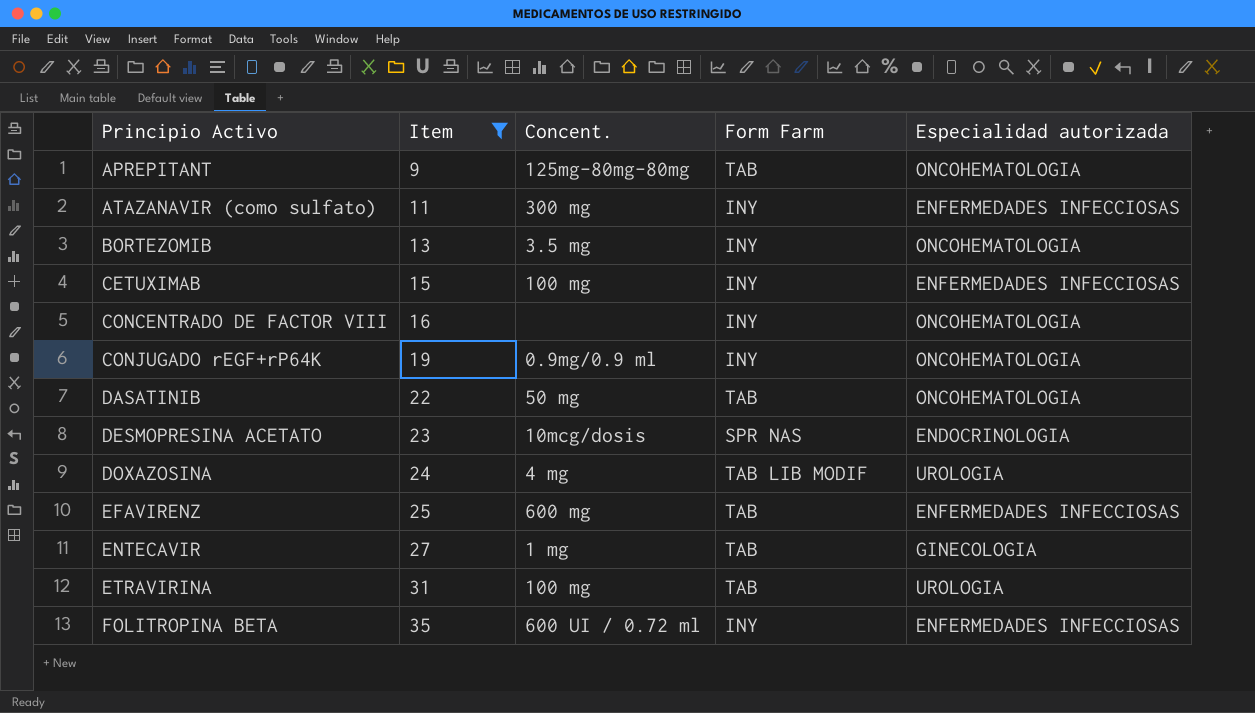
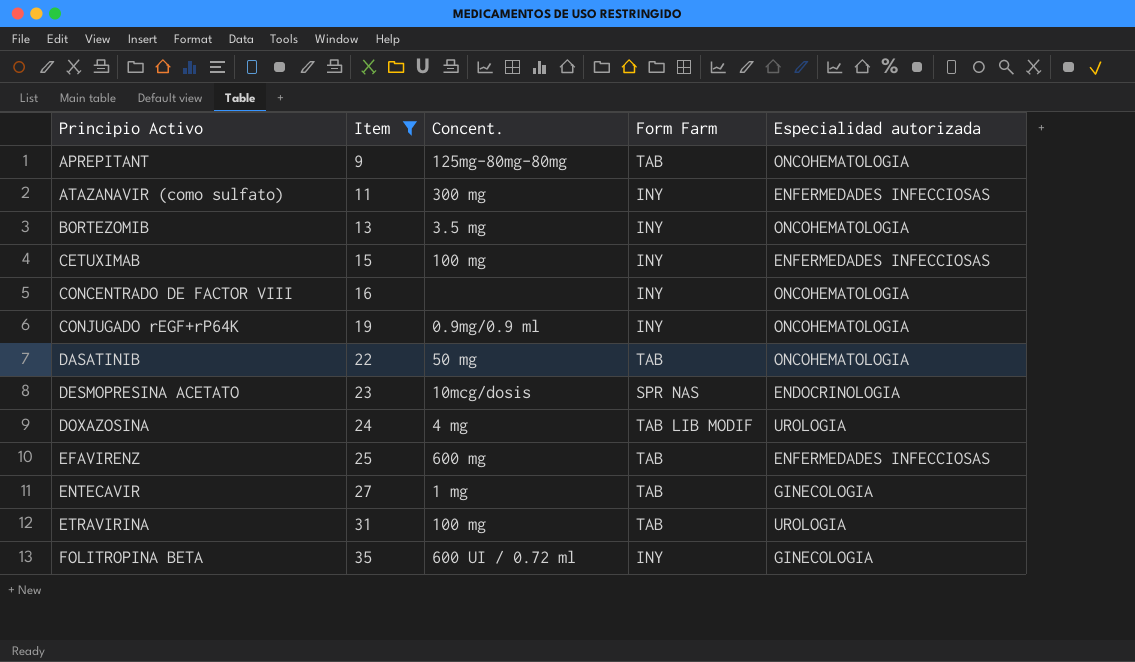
FOLITROPINA BETA | Especialidad autorizada: ENFERMEDADES INFECCIOSAS -> GINECOLOGIA

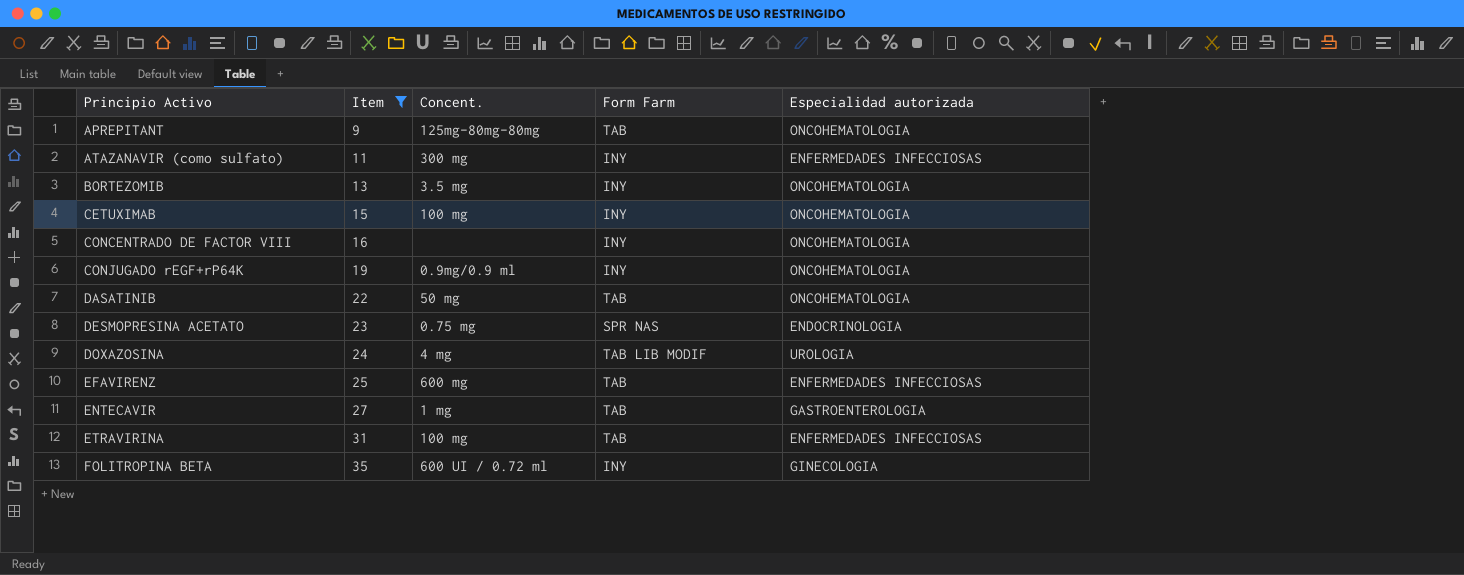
CETUXIMAB | Especialidad autorizada: ENFERMEDADES INFECCIOSAS -> ONCOHEMATOLOGIA
DESMOPRESINA ACETATO | Concent.: 10mcg/dosis -> 0.75 mg
ENTECAVIR | Especialidad autorizada: GINECOLOGIA -> GASTROENTEROLOGIA
ETRAVIRINA | Especialidad autorizada: UROLOGIA -> ENFERMEDADES INFECCIOSAS

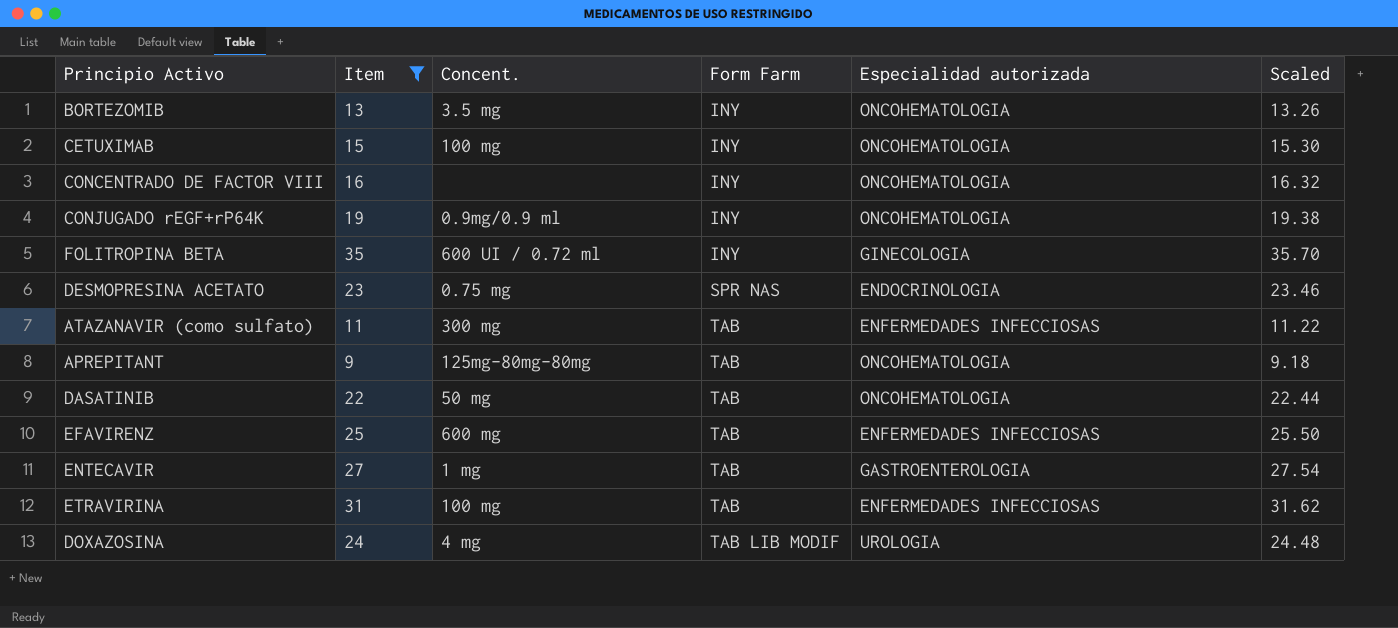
row order: Principio Activo ascending -> Form Farm ascending
column Scaled | formula: none -> [Item] * 1.02
ATAZANAVIR (como sulfato) | Form Farm: INY -> TAB

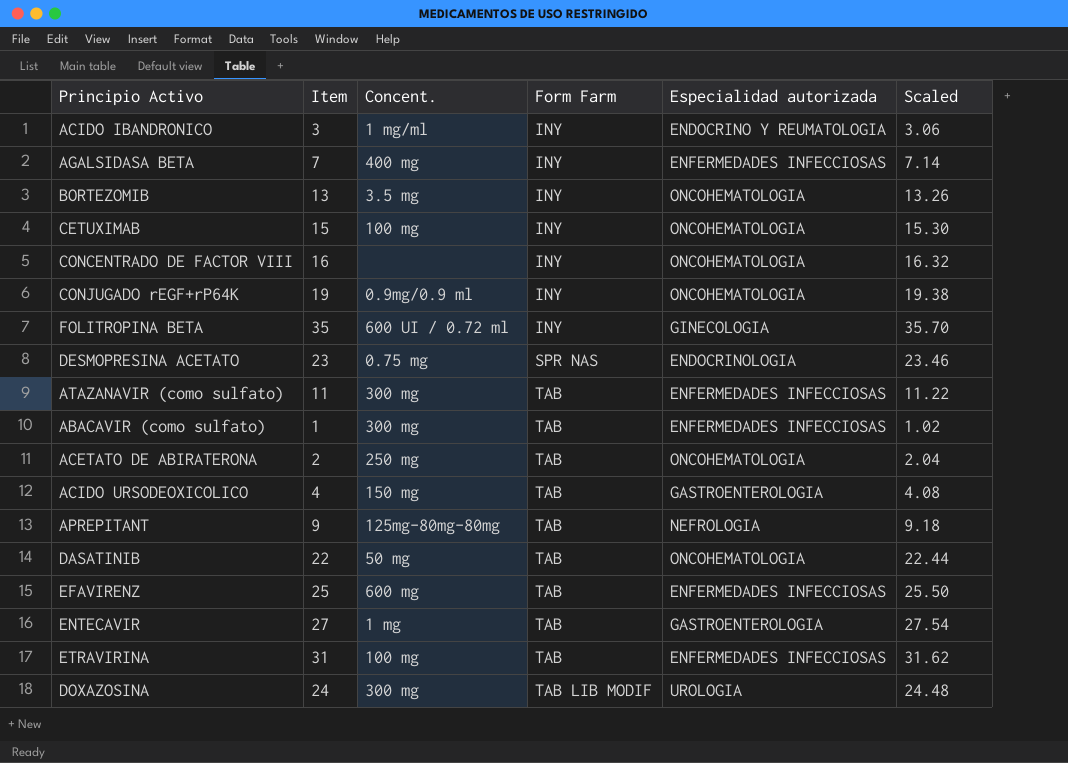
filter: Item >= 9 -> none
APREPITANT | Especialidad autorizada: ONCOHEMATOLOGIA -> NEFROLOGIA
DOXAZOSINA | Concent.: 4 mg -> 300 mg

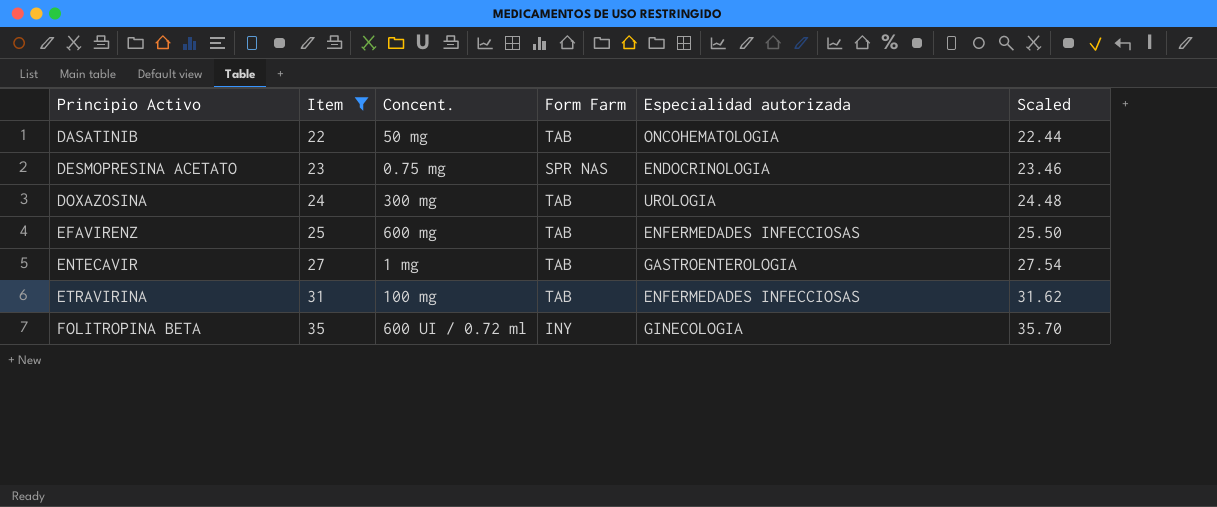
filter: none -> Item >= 22
row order: Form Farm ascending -> Principio Activo ascending
DOXAZOSINA | Form Farm: TAB LIB MODIF -> TAB

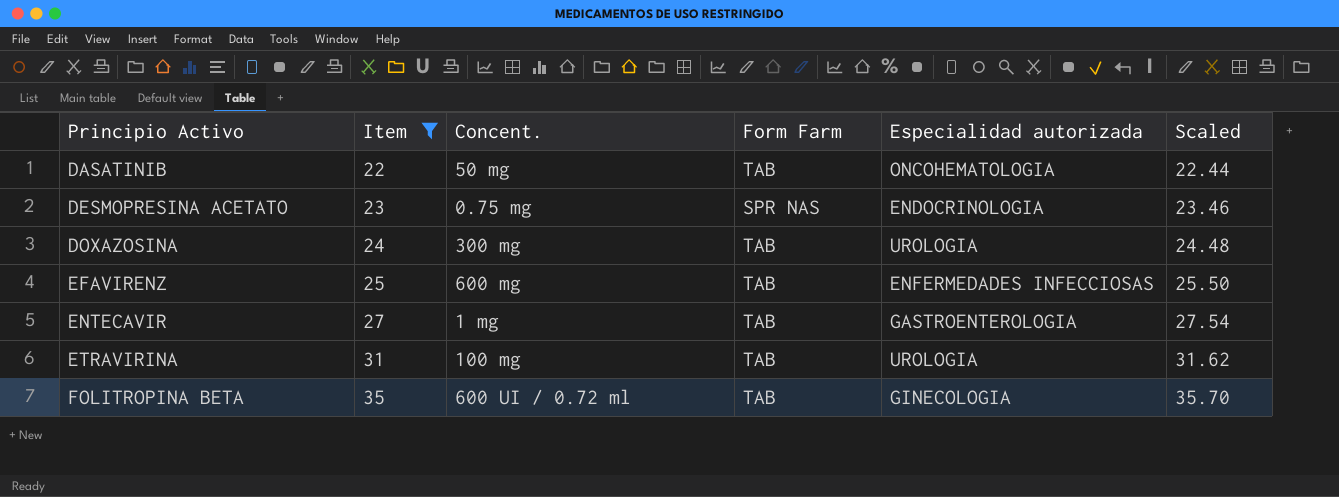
ETRAVIRINA | Especialidad autorizada: ENFERMEDADES INFECCIOSAS -> UROLOGIA
FOLITROPINA BETA | Form Farm: INY -> TAB

